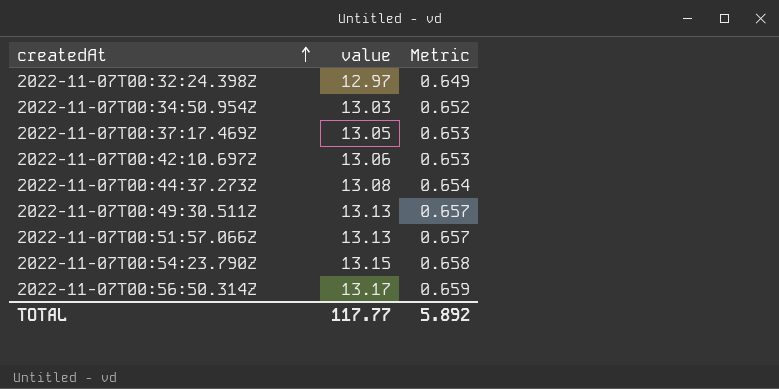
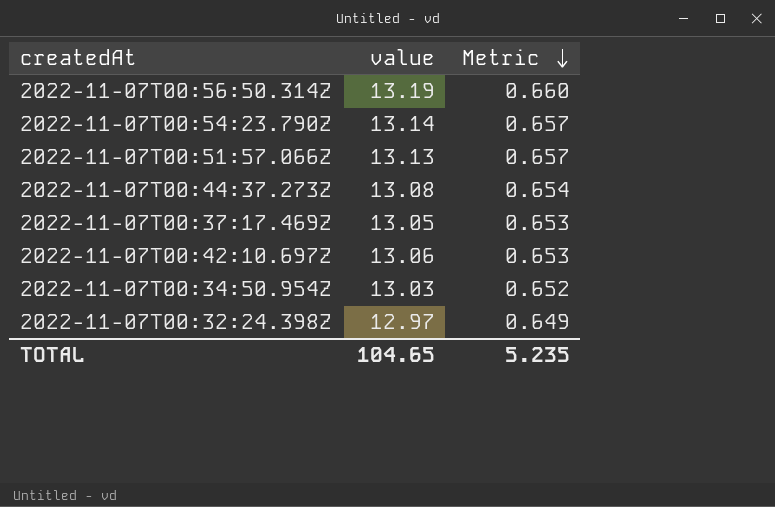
row order: createdAt ascending -> Metric descending
row 2022-11-07T00:49:30.511Z: 13.13 | 0.657 -> none
2022-11-07T00:56:50.314Z | value: 13.17 -> 13.19
2022-11-07T00:56:50.314Z | Metric: 0.659 -> 0.660
2022-11-07T00:54:23.790Z | value: 13.15 -> 13.14
2022-11-07T00:54:23.790Z | Metric: 0.658 -> 0.657
TOTAL | value: 117.77 -> 104.65
TOTAL | Metric: 5.892 -> 5.235

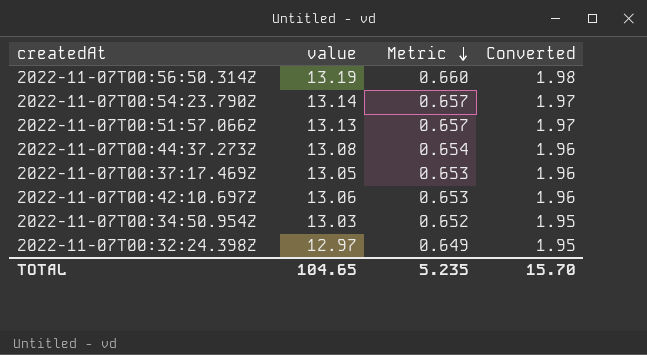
column Converted | formula: none -> [value] * 0.15

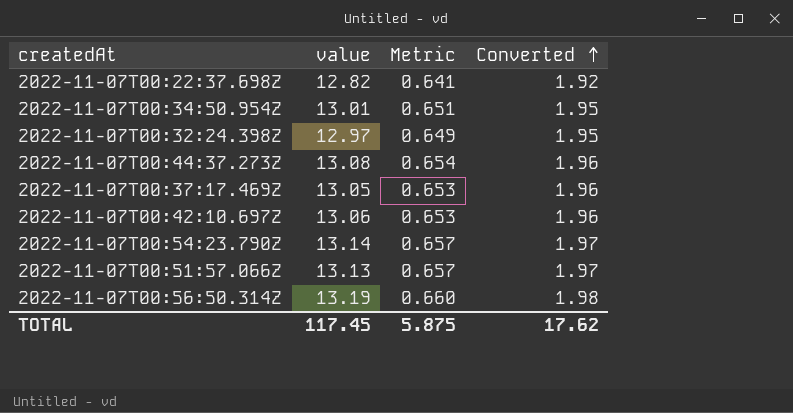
row order: Metric descending -> Converted ascending
row 2022-11-07T00:22:37.698Z: none -> 12.82 | 0.641 | 1.92
2022-11-07T00:34:50.954Z | value: 13.03 -> 13.01
2022-11-07T00:34:50.954Z | Metric: 0.652 -> 0.651
TOTAL | value: 104.65 -> 117.45
TOTAL | Metric: 5.235 -> 5.875
TOTAL | Converted: 15.70 -> 17.62

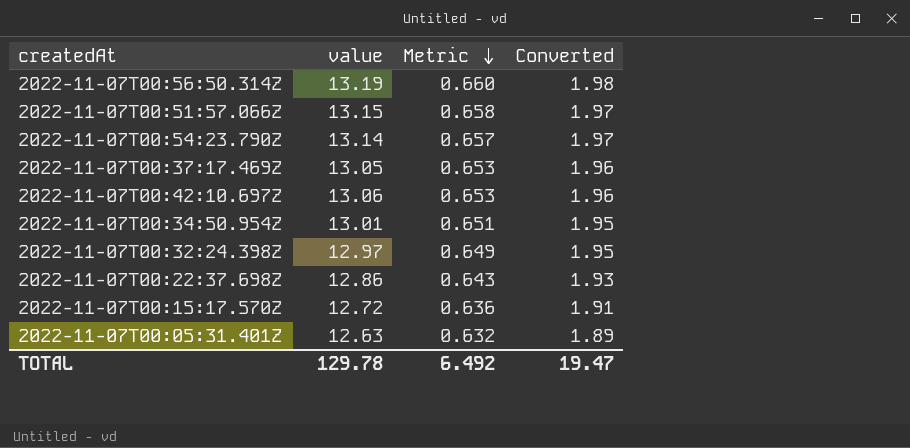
row order: Converted ascending -> Metric descending
row 2022-11-07T00:44:37.273Z: 13.08 | 0.654 | 1.96 -> none
2022-11-07T00:51:57.066Z | value: 13.13 -> 13.15
2022-11-07T00:51:57.066Z | Metric: 0.657 -> 0.658
2022-11-07T00:22:37.698Z | value: 12.82 -> 12.86
2022-11-07T00:22:37.698Z | Metric: 0.641 -> 0.643
2022-11-07T00:22:37.698Z | Converted: 1.92 -> 1.93
row 2022-11-07T00:15:17.570Z: none -> 12.72 | 0.636 | 1.91
row 2022-11-07T00:05:31.401Z: none -> 12.63 | 0.632 | 1.89
TOTAL | value: 117.45 -> 129.78
TOTAL | Metric: 5.875 -> 6.492
TOTAL | Converted: 17.62 -> 19.47

